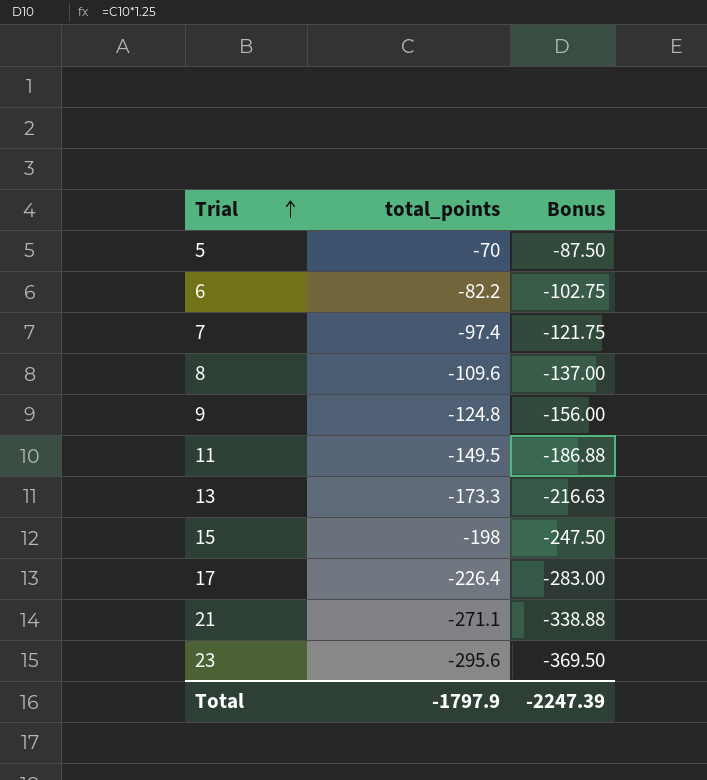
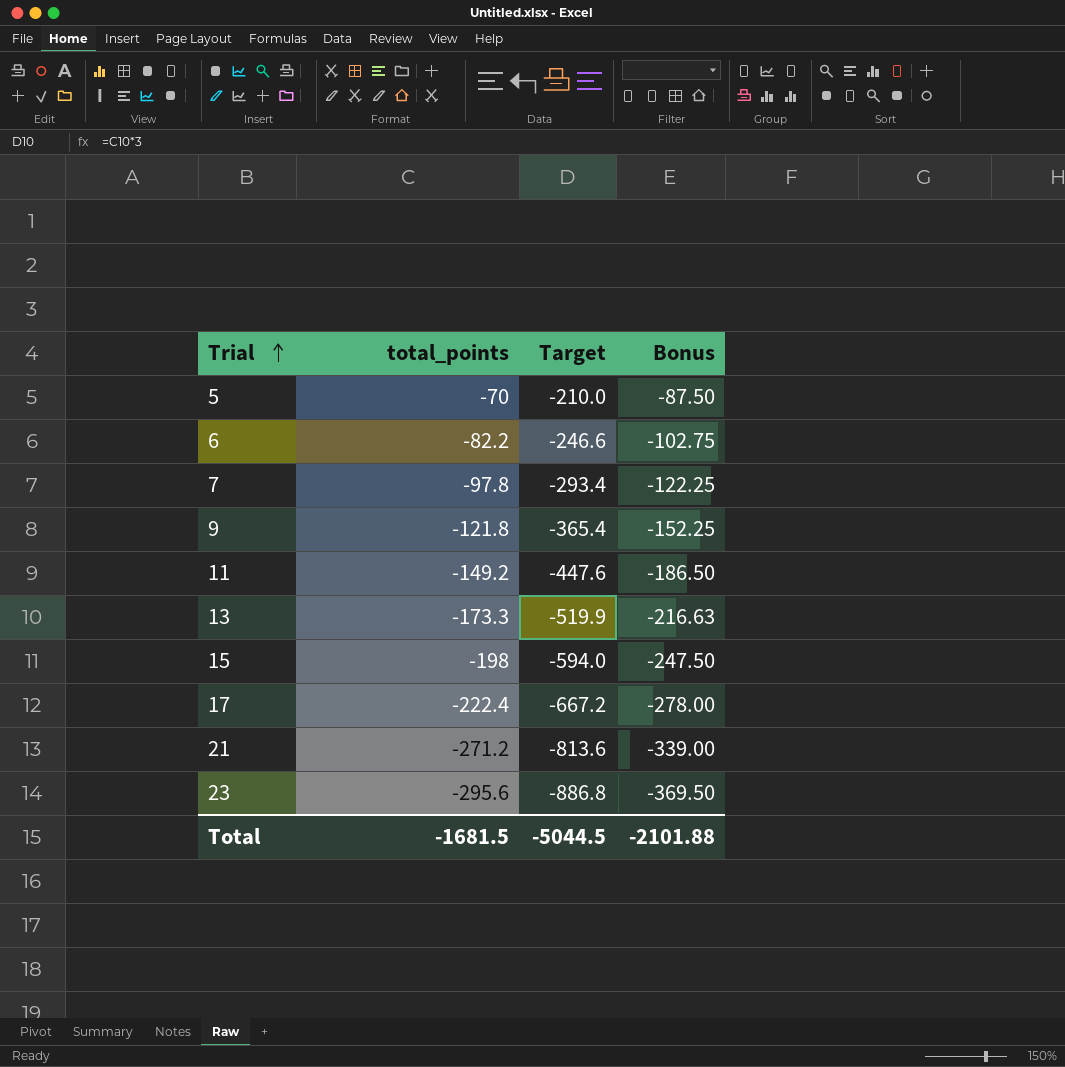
column Target | formula: none -> [total_points] * 3
row 8: -109.6 | -137.00 -> none
7 | total_points: -97.4 -> -97.8
7 | Bonus: -121.75 -> -122.25
9 | total_points: -124.8 -> -121.8
9 | Bonus: -156.00 -> -152.25
11 | total_points: -149.5 -> -149.2
11 | Bonus: -186.88 -> -186.50
17 | total_points: -226.4 -> -222.4
17 | Bonus: -283.00 -> -278.00
21 | total_points: -271.1 -> -271.2
21 | Bonus: -338.88 -> -339.00
Total | total_points: -1797.9 -> -1681.5
Total | Bonus: -2247.39 -> -2101.88

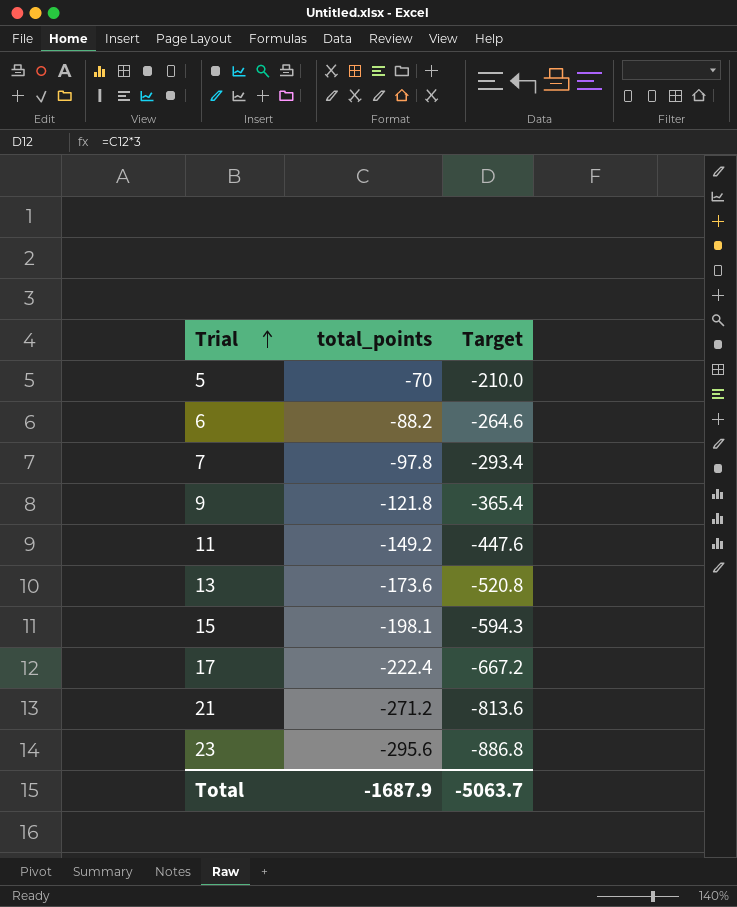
column Bonus | formula: [total_points] * 1.25 -> none
6 | total_points: -82.2 -> -88.2
6 | Target: -246.6 -> -264.6
13 | total_points: -173.3 -> -173.6
13 | Target: -519.9 -> -520.8
15 | total_points: -198 -> -198.1
15 | Target: -594.0 -> -594.3
Total | total_points: -1681.5 -> -1687.9
Total | Target: -5044.5 -> -5063.7

